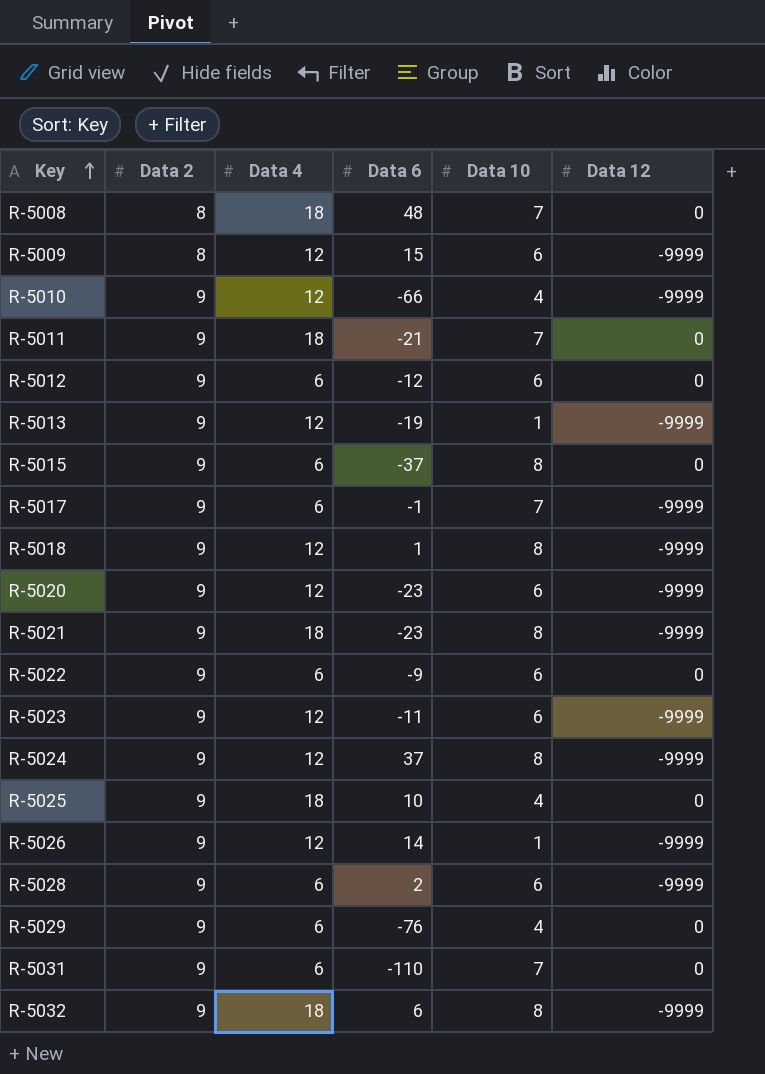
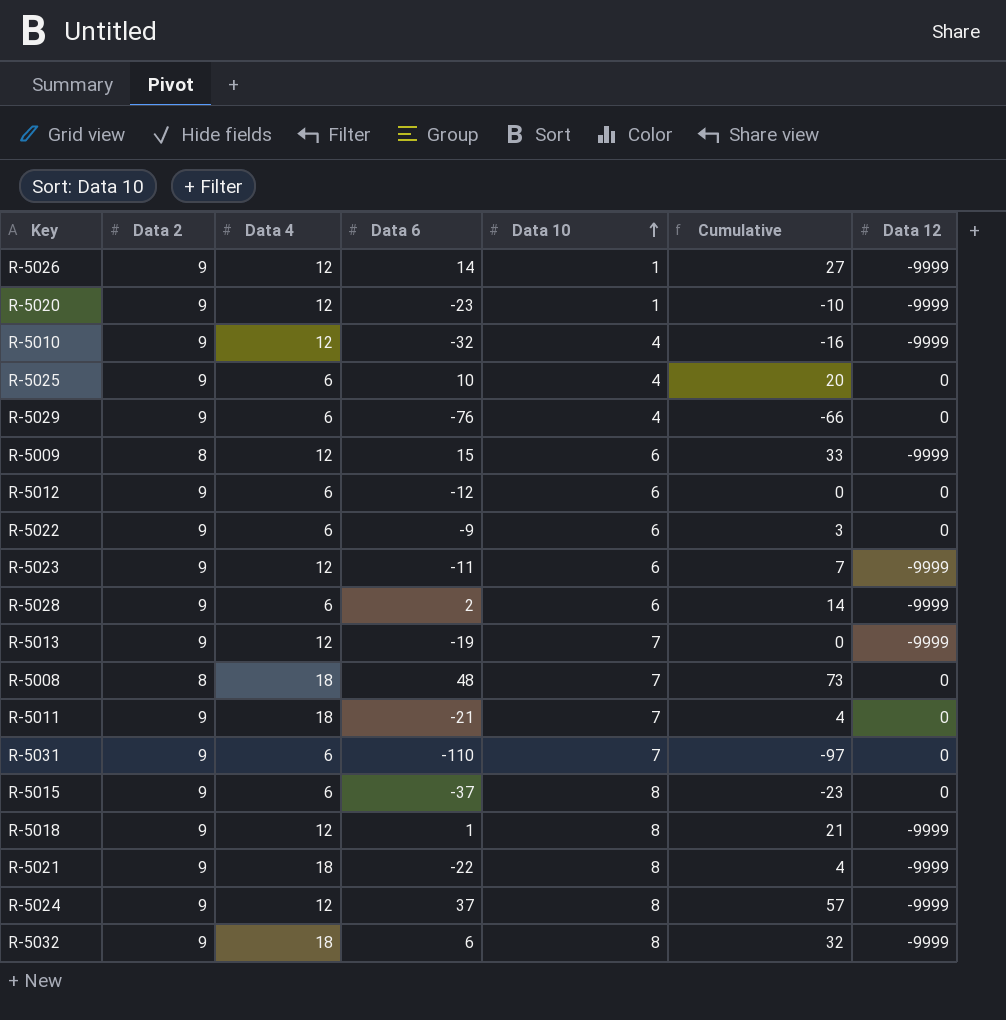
row order: Key ascending -> Data 10 ascending
column Cumulative | formula: none -> [Data 4] + [Data 6] + [Data 10]
row R-5017: 9 | 6 | -1 | 7 | -9999 -> none
R-5020 | Data 10: 6 -> 1
R-5010 | Data 6: -66 -> -32
R-5025 | Data 4: 18 -> 6
R-5013 | Data 10: 1 -> 7
R-5021 | Data 6: -23 -> -22

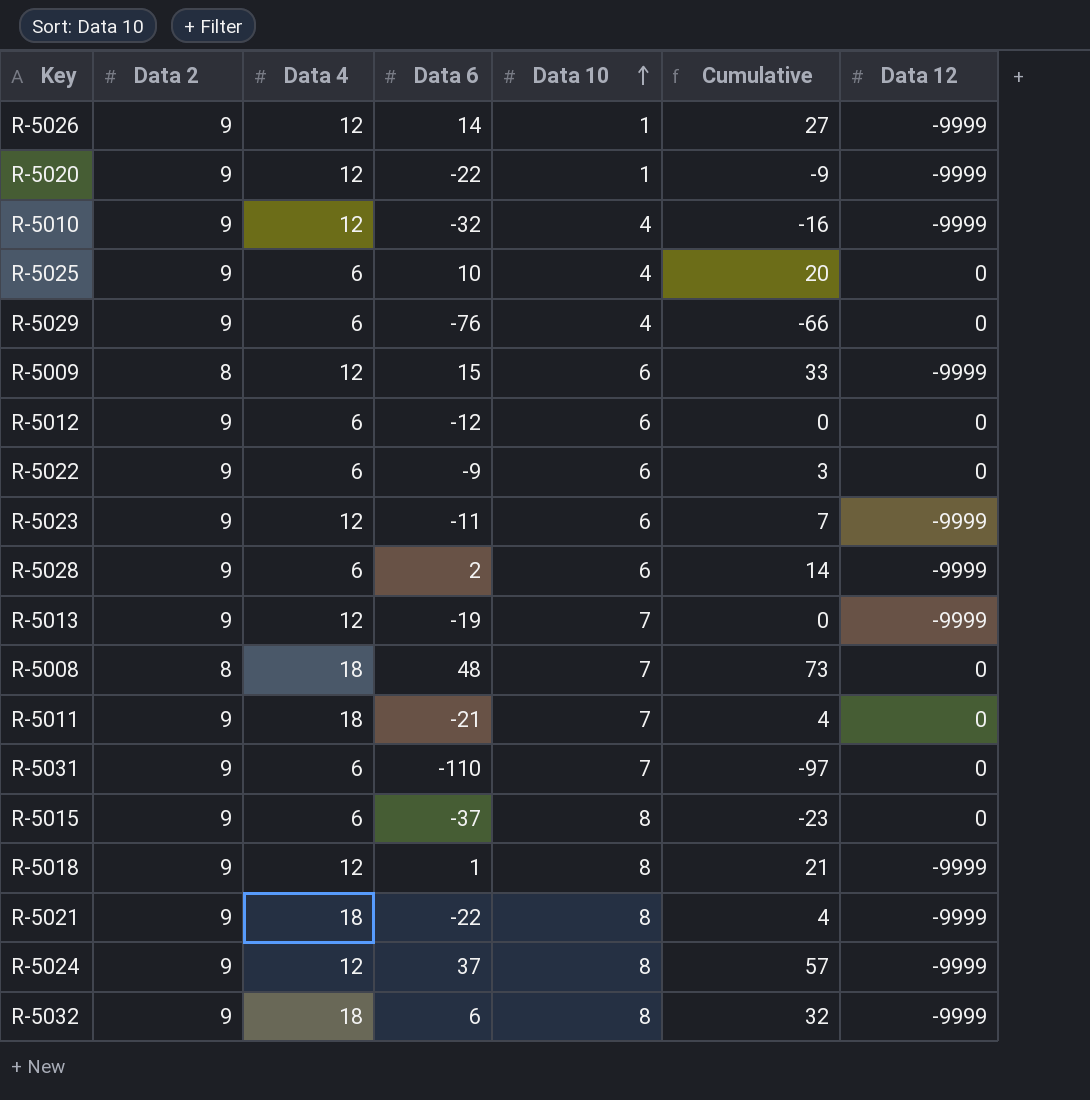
R-5020 | Data 6: -23 -> -22
R-5020 | Cumulative: -10 -> -9

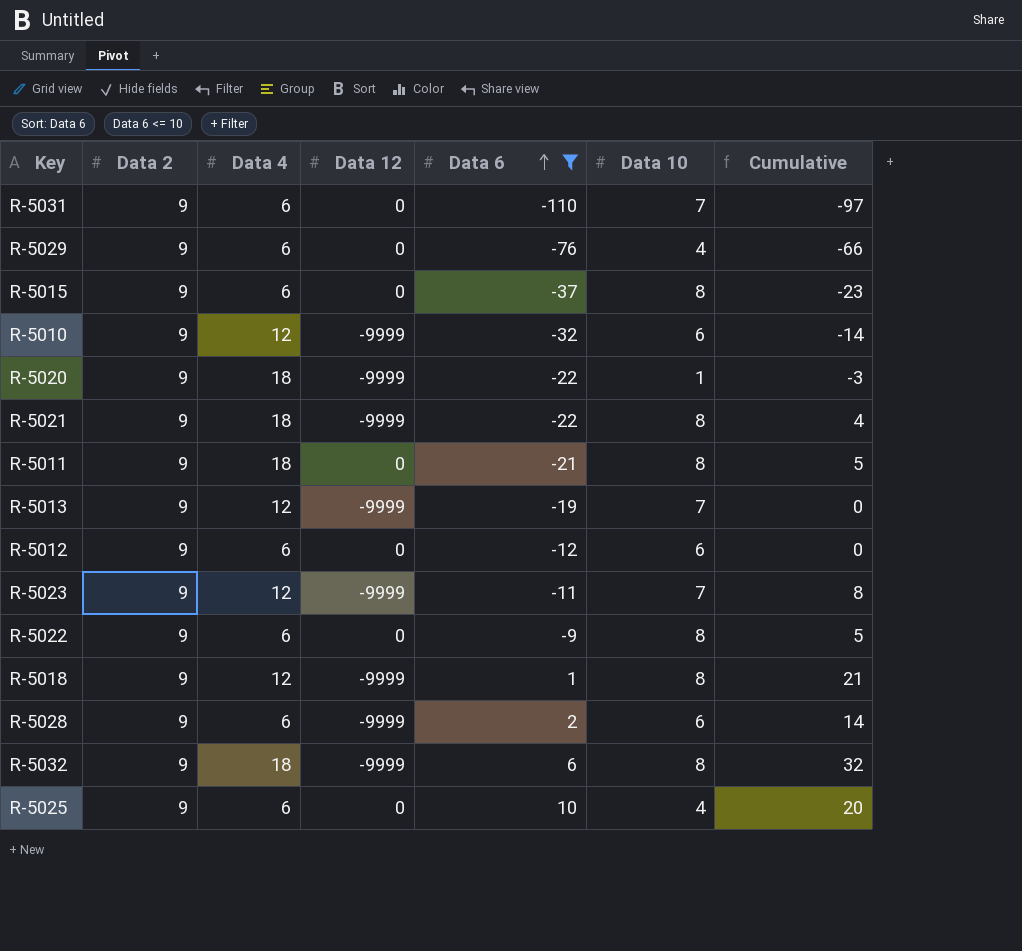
filter: none -> Data 6 <= 10
row order: Data 10 ascending -> Data 6 ascending
column Data 12 | position: 7 -> 4
R-5010 | Data 10: 4 -> 6
R-5010 | Cumulative: -16 -> -14
R-5020 | Data 4: 12 -> 18
R-5020 | Cumulative: -9 -> -3
R-5011 | Data 10: 7 -> 8
R-5011 | Cumulative: 4 -> 5
R-5023 | Data 10: 6 -> 7
R-5023 | Cumulative: 7 -> 8
R-5022 | Data 10: 6 -> 8
R-5022 | Cumulative: 3 -> 5

